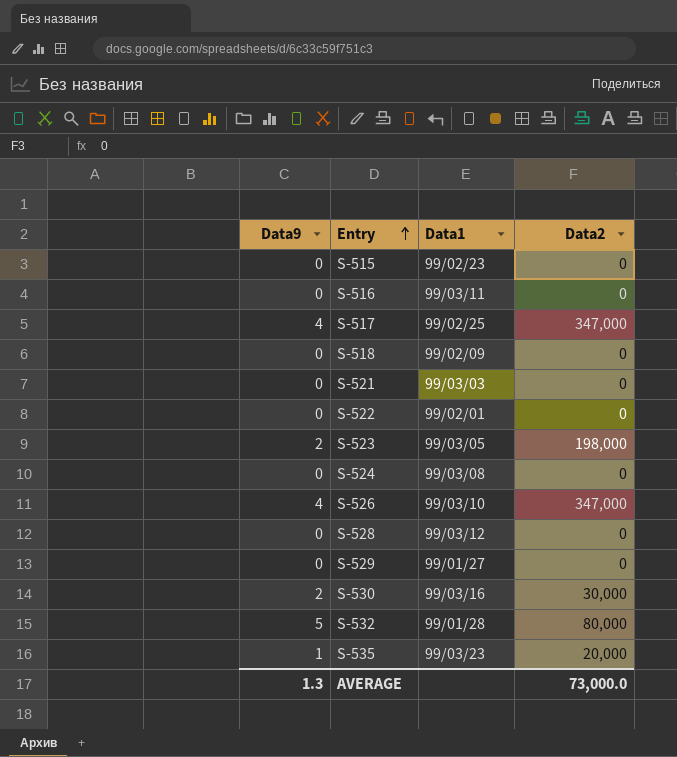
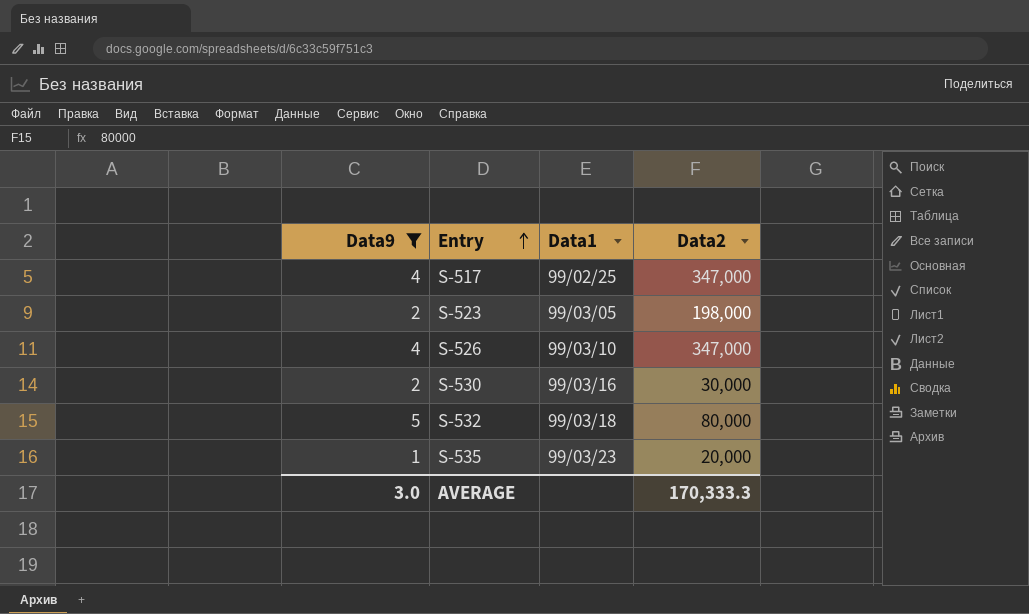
filter: none -> Data9 != 0
S-532 | Data1: 99/01/28 -> 99/03/18
AVERAGE | Data9: 1.3 -> 3.0
AVERAGE | Data2: 73,000.0 -> 170,333.3

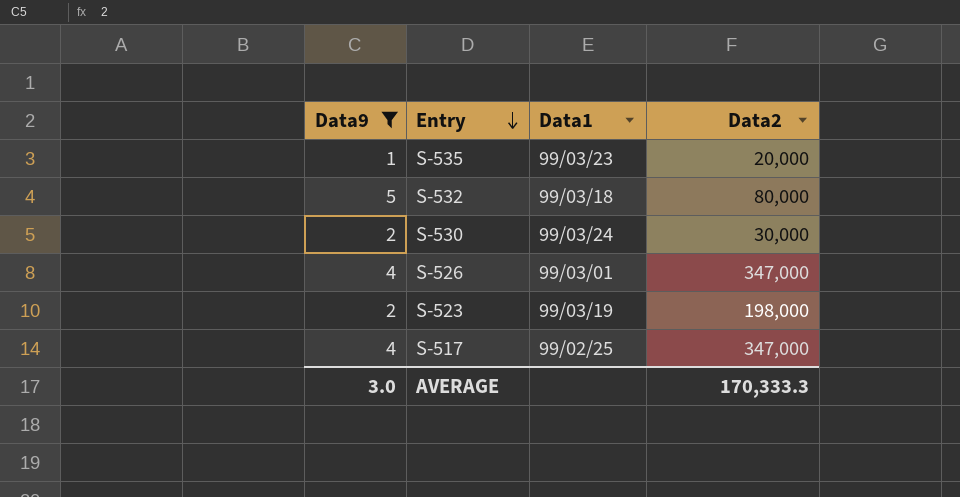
row order: Entry ascending -> Entry descending
S-530 | Data1: 99/03/16 -> 99/03/24
S-526 | Data1: 99/03/10 -> 99/03/01
S-523 | Data1: 99/03/05 -> 99/03/19

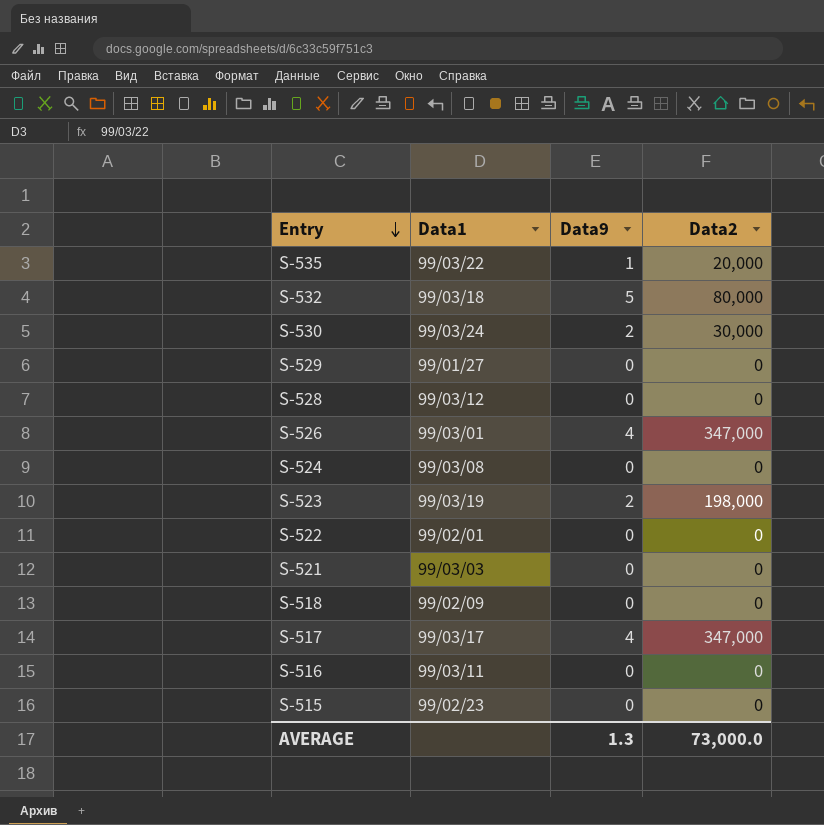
filter: Data9 != 0 -> none
column Data9 | position: 1 -> 3
S-535 | Data1: 99/03/23 -> 99/03/22
S-517 | Data1: 99/02/25 -> 99/03/17
AVERAGE | Data9: 3.0 -> 1.3
AVERAGE | Data2: 170,333.3 -> 73,000.0

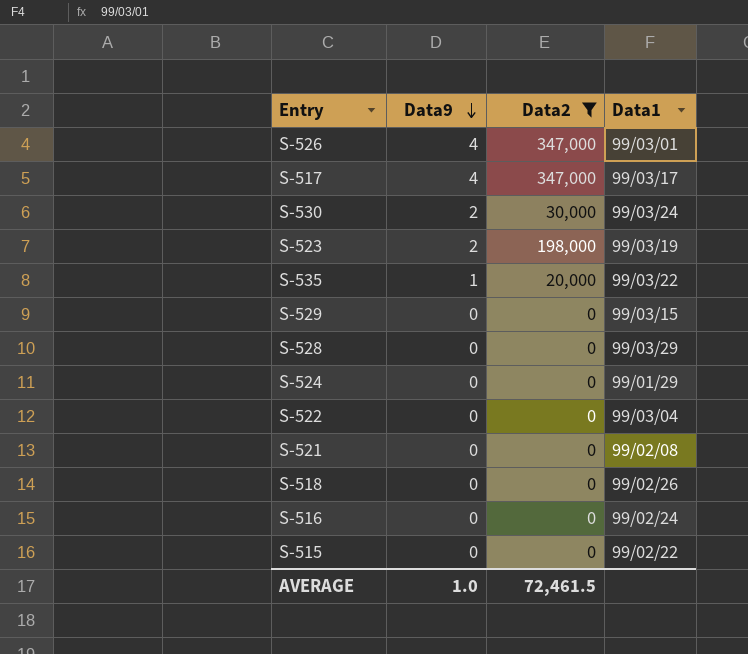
filter: none -> Data2 != 80,000
row order: Entry descending -> Data9 descending
column Data1 | position: 2 -> 4
S-529 | Data1: 99/01/27 -> 99/03/15
S-528 | Data1: 99/03/12 -> 99/03/29
S-524 | Data1: 99/03/08 -> 99/01/29
S-522 | Data1: 99/02/01 -> 99/03/04
S-521 | Data1: 99/03/03 -> 99/02/08
S-518 | Data1: 99/02/09 -> 99/02/26
S-516 | Data1: 99/03/11 -> 99/02/24
S-515 | Data1: 99/02/23 -> 99/02/22
AVERAGE | Data9: 1.3 -> 1.0
AVERAGE | Data2: 73,000.0 -> 72,461.5

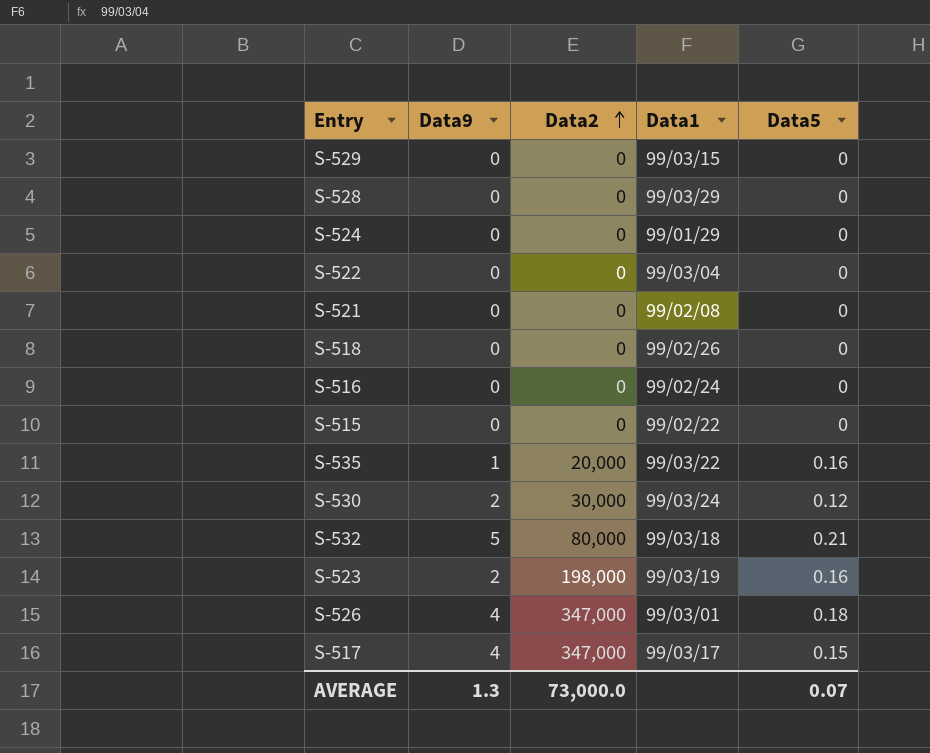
filter: Data2 != 80,000 -> none
row order: Data9 descending -> Data2 ascending
column Data5 | position: none -> 5
AVERAGE | Data9: 1.0 -> 1.3
AVERAGE | Data2: 72,461.5 -> 73,000.0

